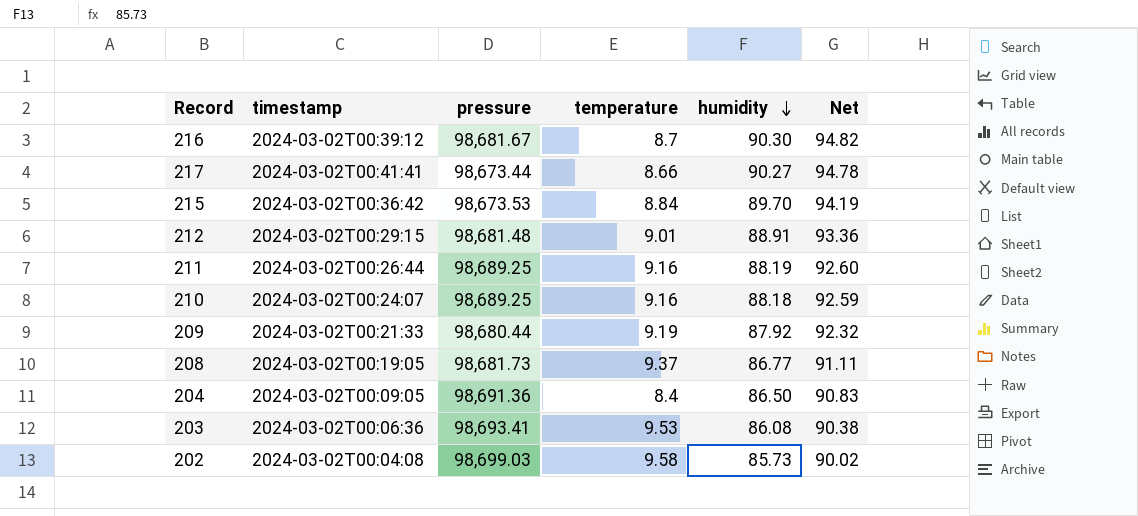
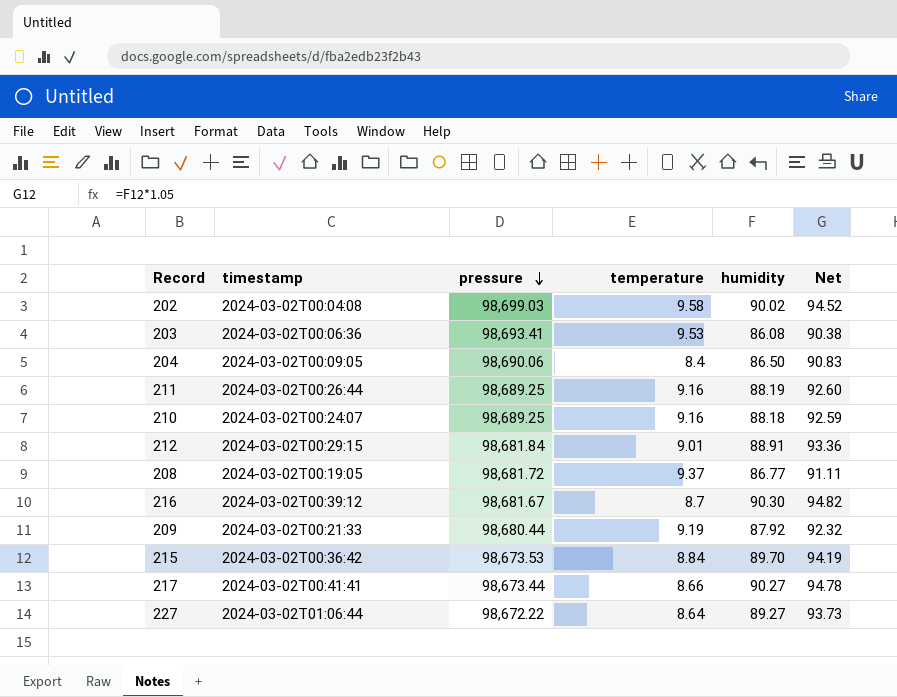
row order: humidity descending -> pressure descending
202 | humidity: 85.73 -> 90.02
202 | Net: 90.02 -> 94.52
204 | pressure: 98,691.36 -> 98,690.06
212 | pressure: 98,681.48 -> 98,681.84
208 | pressure: 98,681.73 -> 98,681.72
row 227: none -> 2024-03-02T01:06:44 | 98,672.22 | 8.64 | 89.27 | 93.73

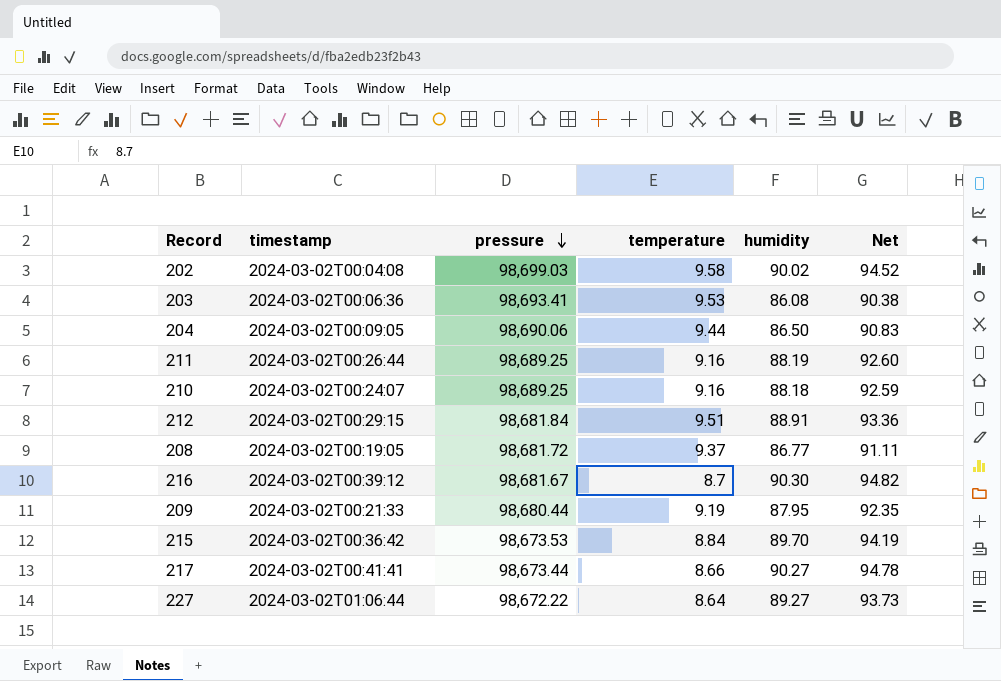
204 | temperature: 8.4 -> 9.44
212 | temperature: 9.01 -> 9.51
209 | humidity: 87.92 -> 87.95
209 | Net: 92.32 -> 92.35

